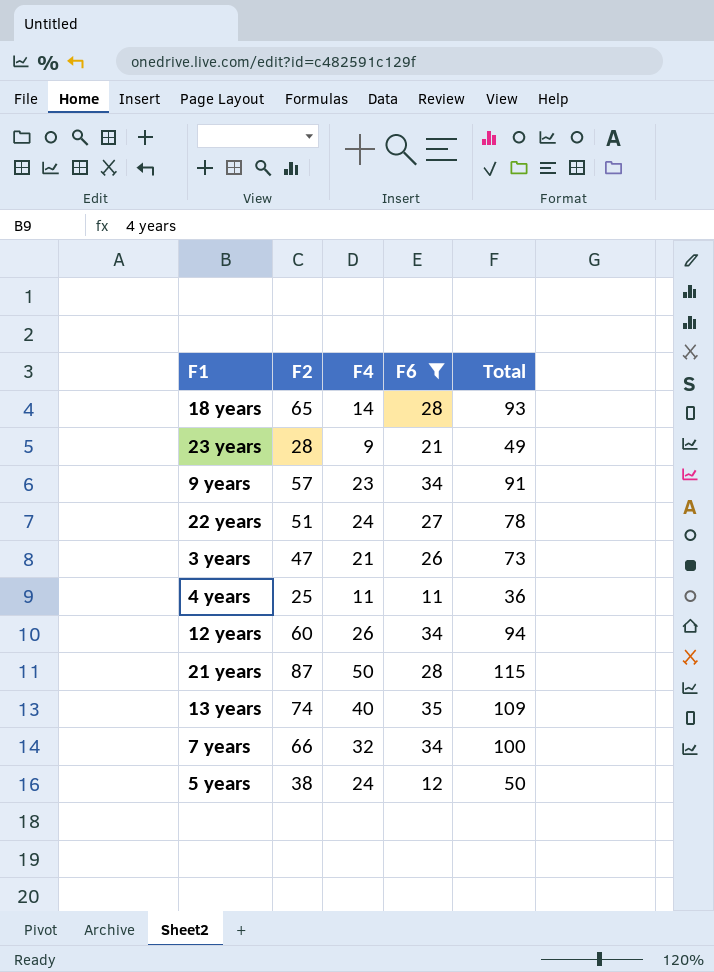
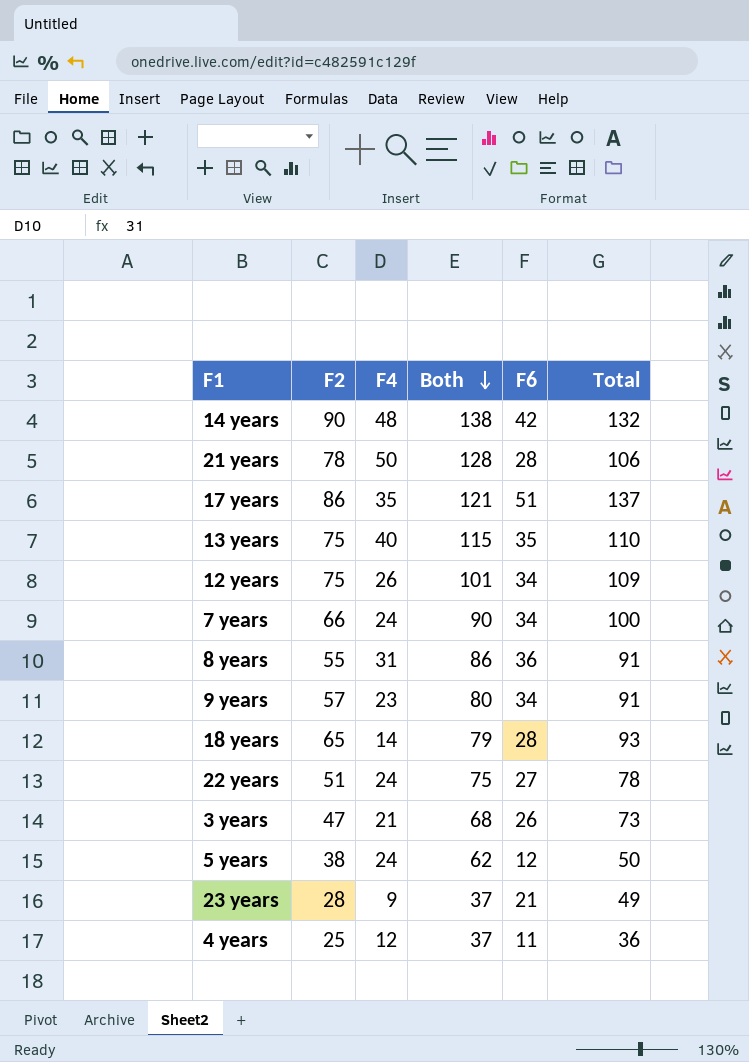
filter: F6 <= 35 -> none
row order: none -> Both descending
column Both | formula: none -> [F2] + [F4]
21 years | F2: 87 -> 78
21 years | Total: 115 -> 106
13 years | F2: 74 -> 75
13 years | Total: 109 -> 110
12 years | F2: 60 -> 75
12 years | Total: 94 -> 109
7 years | F4: 32 -> 24
4 years | F4: 11 -> 12

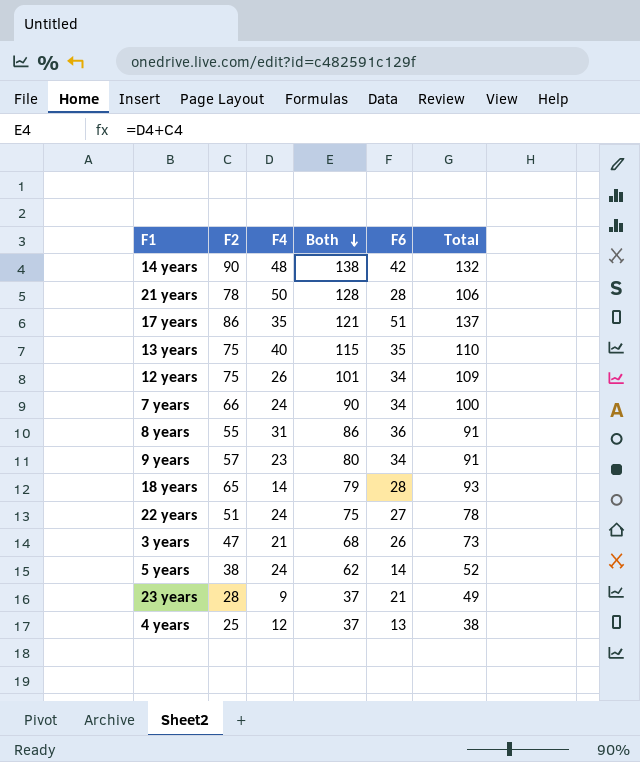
5 years | F6: 12 -> 14
5 years | Total: 50 -> 52
4 years | F6: 11 -> 13
4 years | Total: 36 -> 38

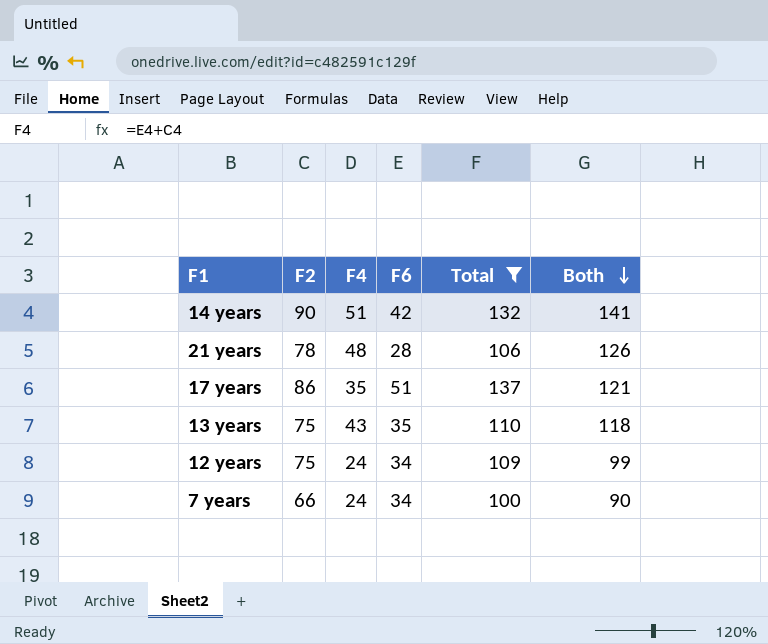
filter: none -> Total >= 100
column Both | position: 4 -> 6
14 years | F4: 48 -> 51
14 years | Both: 138 -> 141
21 years | F4: 50 -> 48
21 years | Both: 128 -> 126
13 years | F4: 40 -> 43
13 years | Both: 115 -> 118
12 years | F4: 26 -> 24
12 years | Both: 101 -> 99

